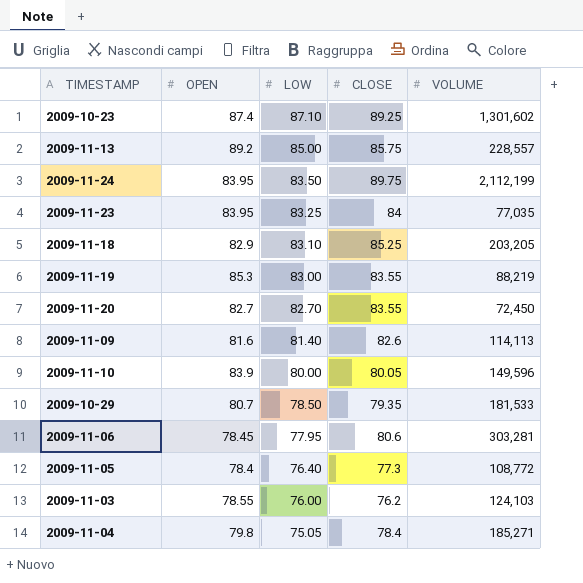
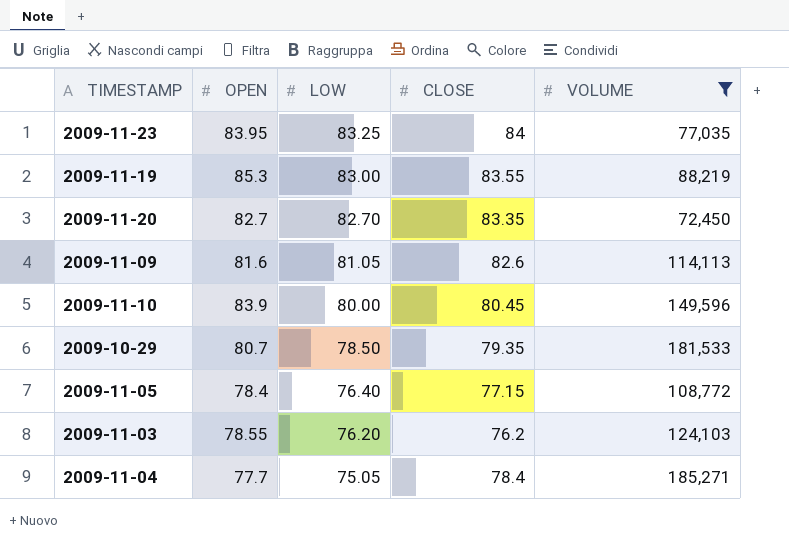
filter: none -> VOLUME <= 185,271
2009-11-20 | CLOSE: 83.55 -> 83.35
2009-11-09 | LOW: 81.40 -> 81.05
2009-11-10 | CLOSE: 80.05 -> 80.45
2009-11-05 | CLOSE: 77.3 -> 77.15
2009-11-03 | LOW: 76.00 -> 76.20
2009-11-04 | OPEN: 79.8 -> 77.7

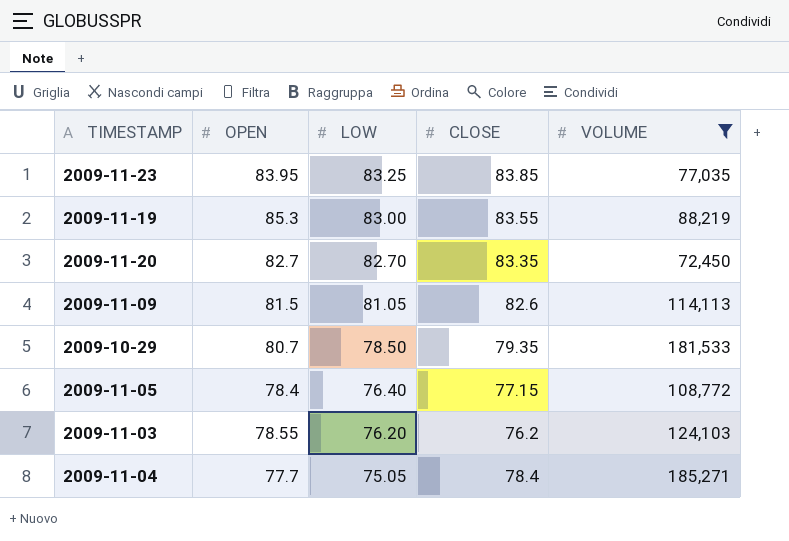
row 2009-11-10: 83.9 | 80.00 | 80.45 | 149,596 -> none
2009-11-23 | CLOSE: 84 -> 83.85
2009-11-09 | OPEN: 81.6 -> 81.5

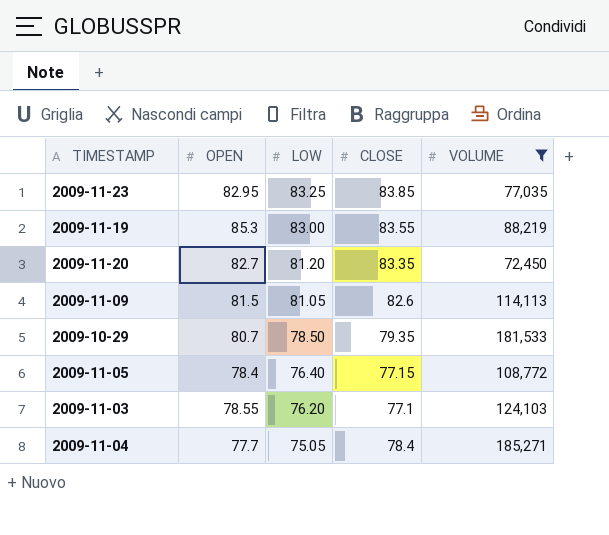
2009-11-23 | OPEN: 83.95 -> 82.95
2009-11-20 | LOW: 82.70 -> 81.20
2009-11-03 | CLOSE: 76.2 -> 77.1

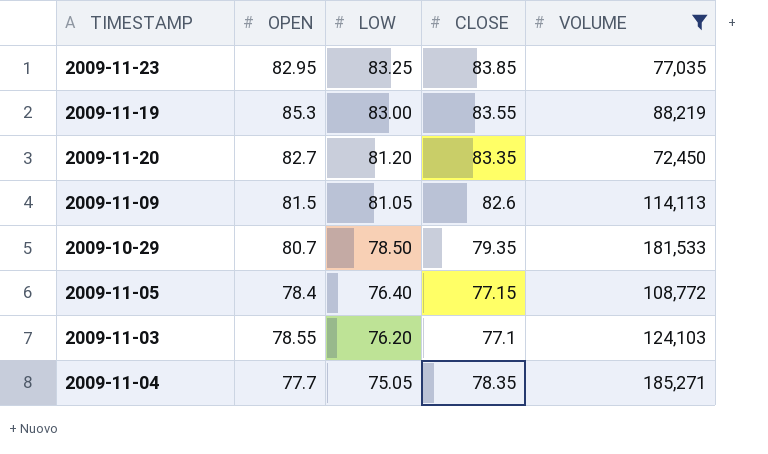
2009-11-04 | CLOSE: 78.4 -> 78.35

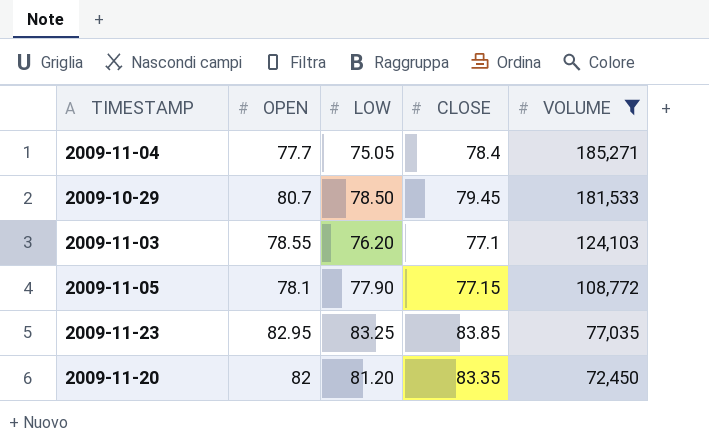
row order: LOW descending -> VOLUME descending
row 2009-11-19: 85.3 | 83.00 | 83.55 | 88,219 -> none
row 2009-11-09: 81.5 | 81.05 | 82.6 | 114,113 -> none
2009-11-04 | CLOSE: 78.35 -> 78.4
2009-10-29 | CLOSE: 79.35 -> 79.45
2009-11-05 | OPEN: 78.4 -> 78.1
2009-11-05 | LOW: 76.40 -> 77.90
2009-11-20 | OPEN: 82.7 -> 82

